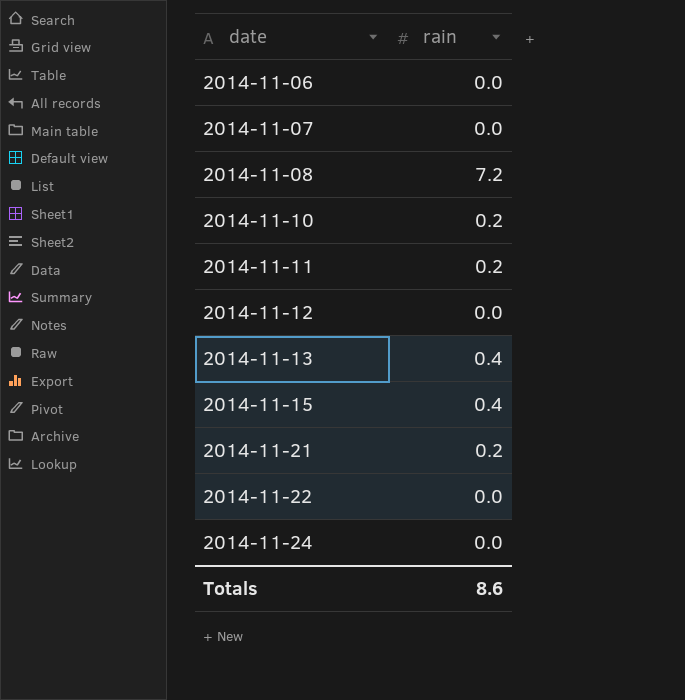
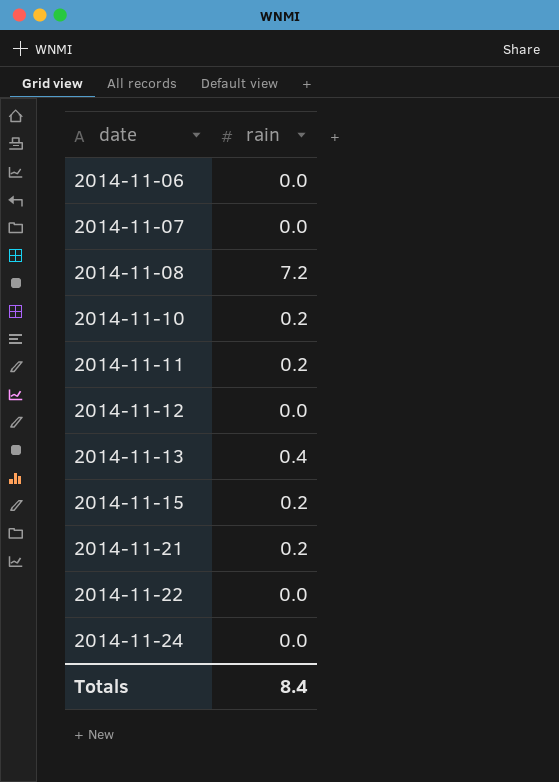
2014-11-15 | rain: 0.4 -> 0.2
Totals | rain: 8.6 -> 8.4

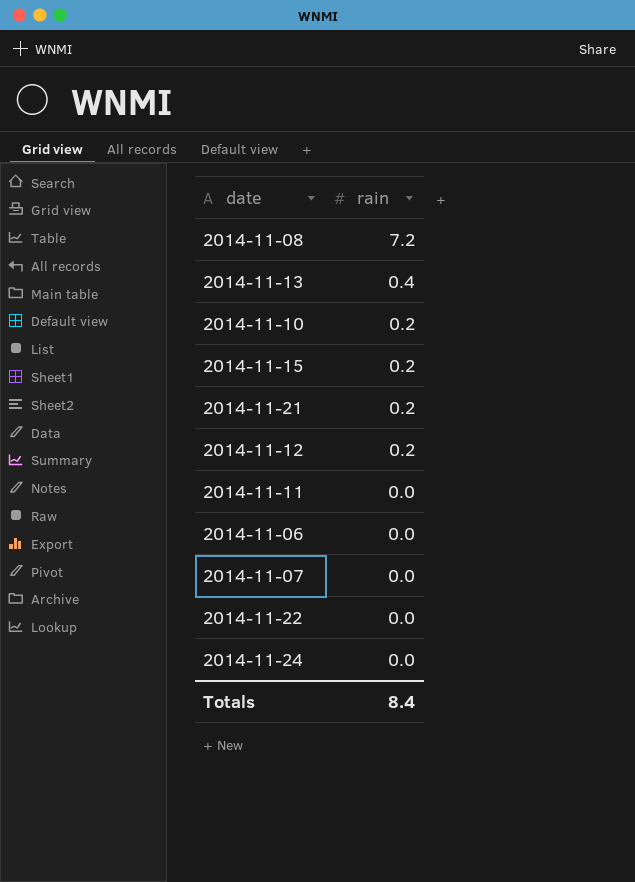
row order: date ascending -> rain descending
2014-11-12 | rain: 0.0 -> 0.2
2014-11-11 | rain: 0.2 -> 0.0

